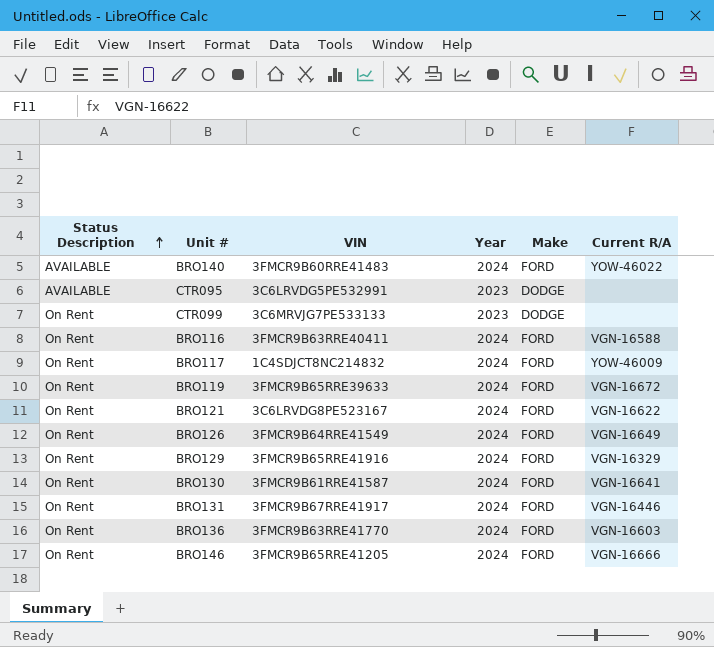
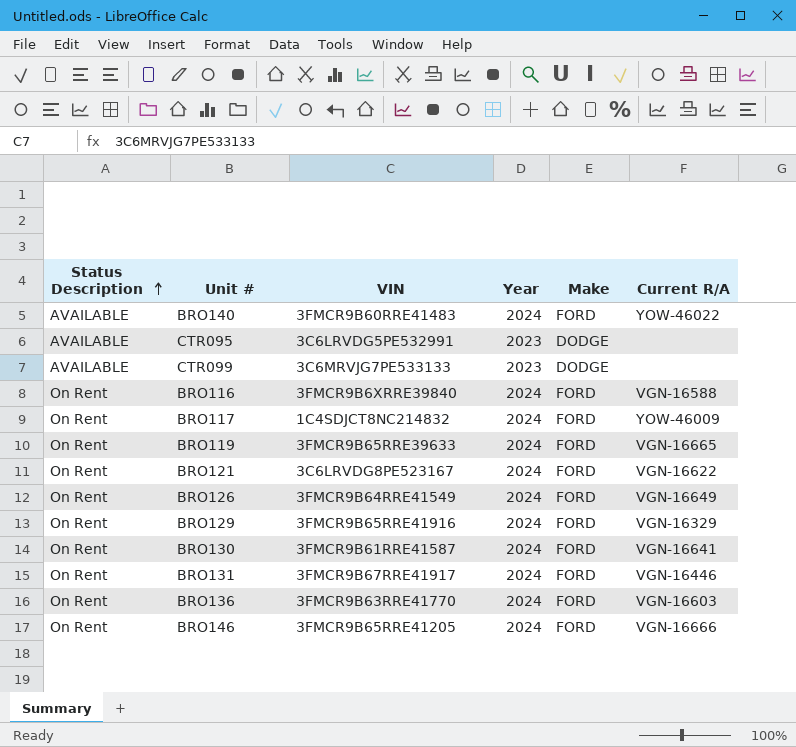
CTR099 | Status Description: On Rent -> AVAILABLE
BRO116 | VIN: 3FMCR9B63RRE40411 -> 3FMCR9B6XRRE39840
BRO119 | Current R/A: VGN-16672 -> VGN-16665

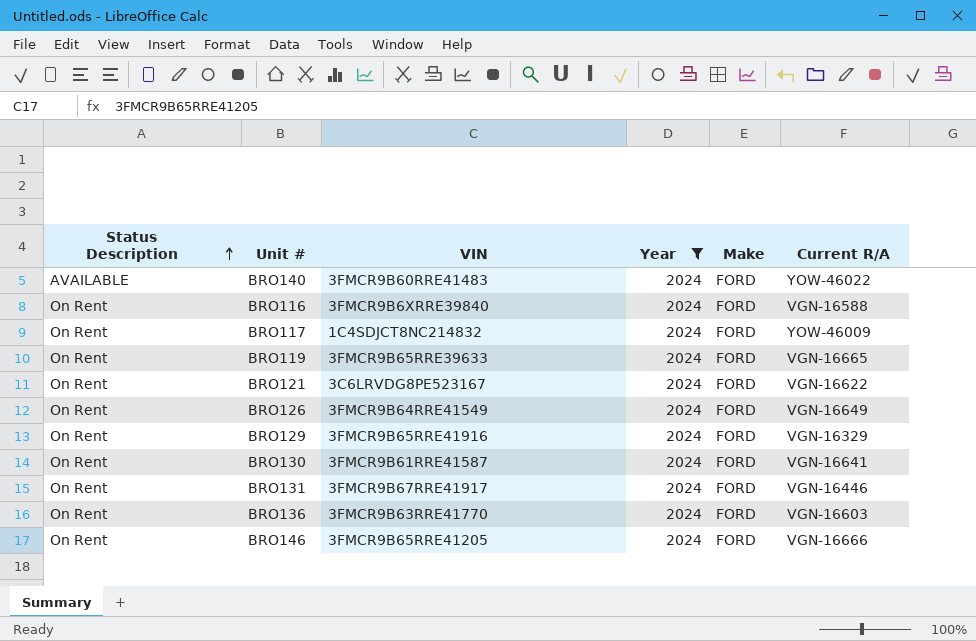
filter: none -> Year = 2024

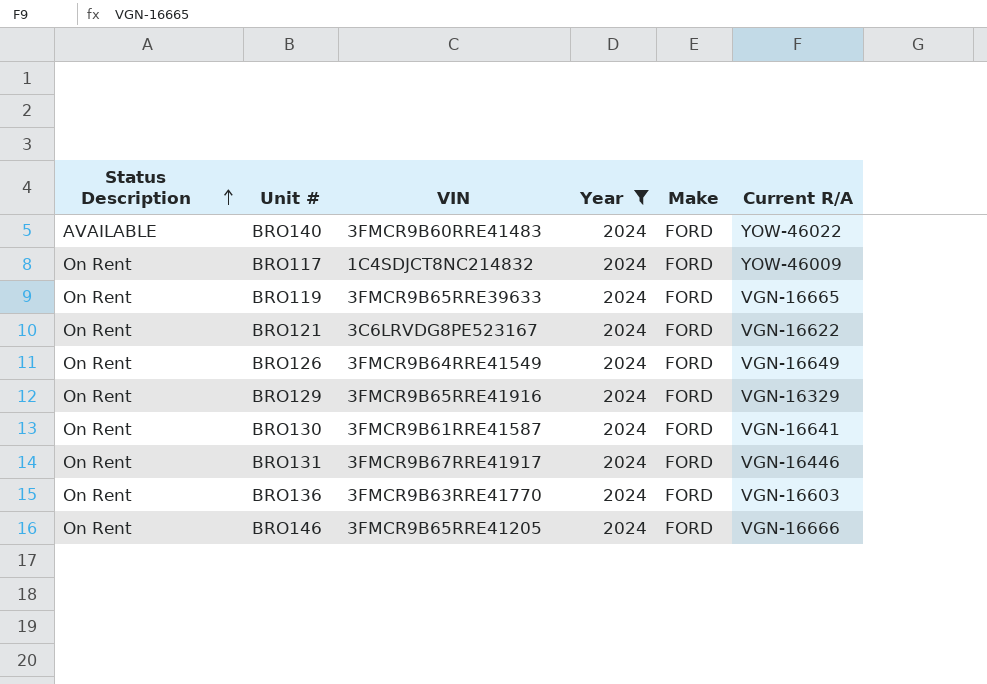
row BRO116: On Rent | 3FMCR9B6XRRE39840 | 2024 | FORD | VGN-16588 -> none

